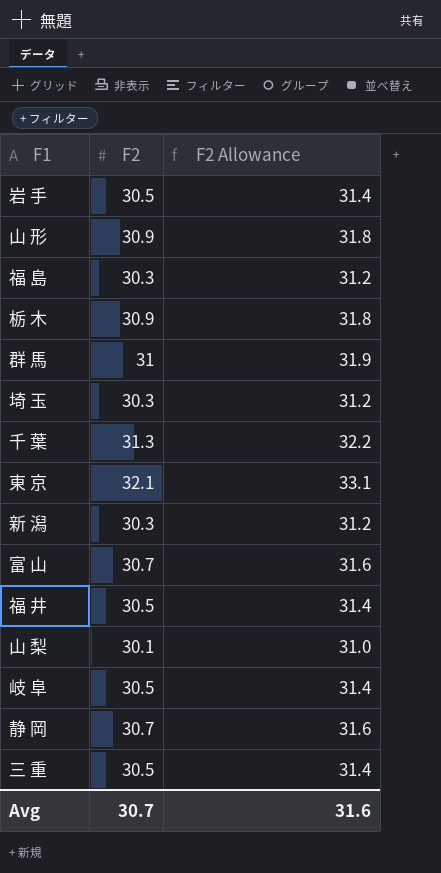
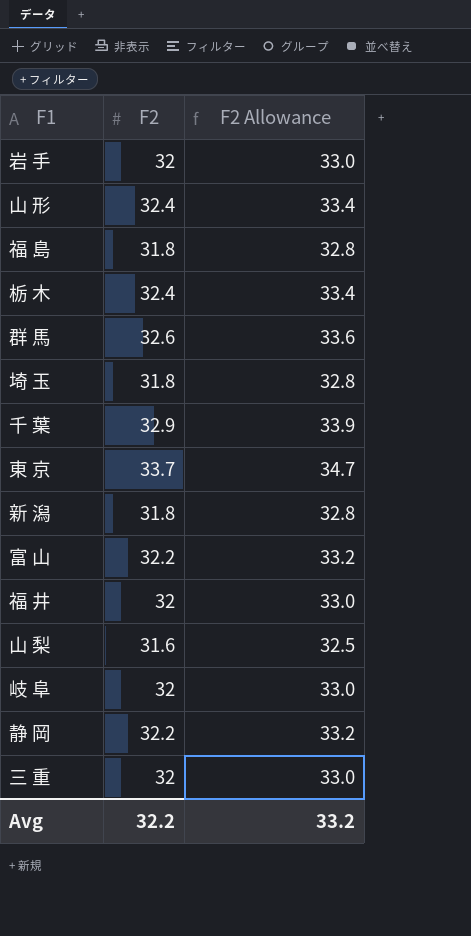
岩 手 | F2: 30.5 -> 32
岩 手 | F2 Allowance: 31.4 -> 33.0
山 形 | F2: 30.9 -> 32.4
山 形 | F2 Allowance: 31.8 -> 33.4
福 島 | F2: 30.3 -> 31.8
福 島 | F2 Allowance: 31.2 -> 32.8
栃 木 | F2: 30.9 -> 32.4
栃 木 | F2 Allowance: 31.8 -> 33.4
群 馬 | F2: 31 -> 32.6
群 馬 | F2 Allowance: 31.9 -> 33.6
埼 玉 | F2: 30.3 -> 31.8
埼 玉 | F2 Allowance: 31.2 -> 32.8
千 葉 | F2: 31.3 -> 32.9
千 葉 | F2 Allowance: 32.2 -> 33.9
東 京 | F2: 32.1 -> 33.7
東 京 | F2 Allowance: 33.1 -> 34.7
新 潟 | F2: 30.3 -> 31.8
新 潟 | F2 Allowance: 31.2 -> 32.8
富 山 | F2: 30.7 -> 32.2
富 山 | F2 Allowance: 31.6 -> 33.2
福 井 | F2: 30.5 -> 32
福 井 | F2 Allowance: 31.4 -> 33.0
山 梨 | F2: 30.1 -> 31.6
山 梨 | F2 Allowance: 31.0 -> 32.5
岐 阜 | F2: 30.5 -> 32
岐 阜 | F2 Allowance: 31.4 -> 33.0
静 岡 | F2: 30.7 -> 32.2
静 岡 | F2 Allowance: 31.6 -> 33.2
三 重 | F2: 30.5 -> 32
三 重 | F2 Allowance: 31.4 -> 33.0
Avg | F2: 30.7 -> 32.2
Avg | F2 Allowance: 31.6 -> 33.2

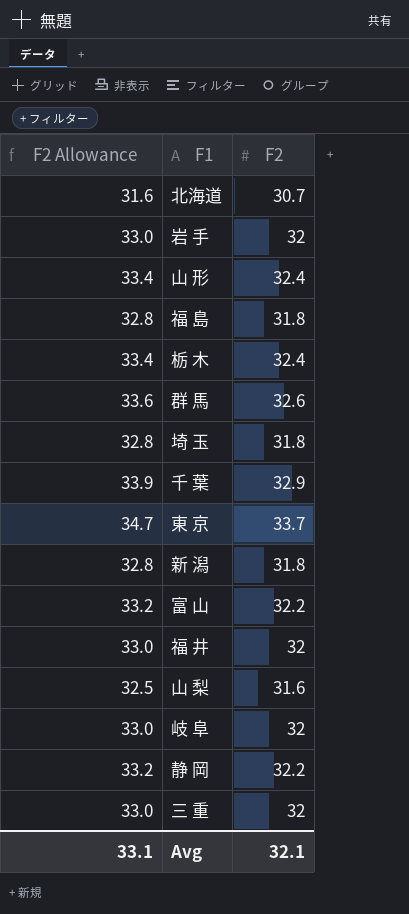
column F2 Allowance | position: 3 -> 1
row 北海道: none -> 31.6 | 30.7
Avg | F2 Allowance: 33.2 -> 33.1
Avg | F2: 32.2 -> 32.1

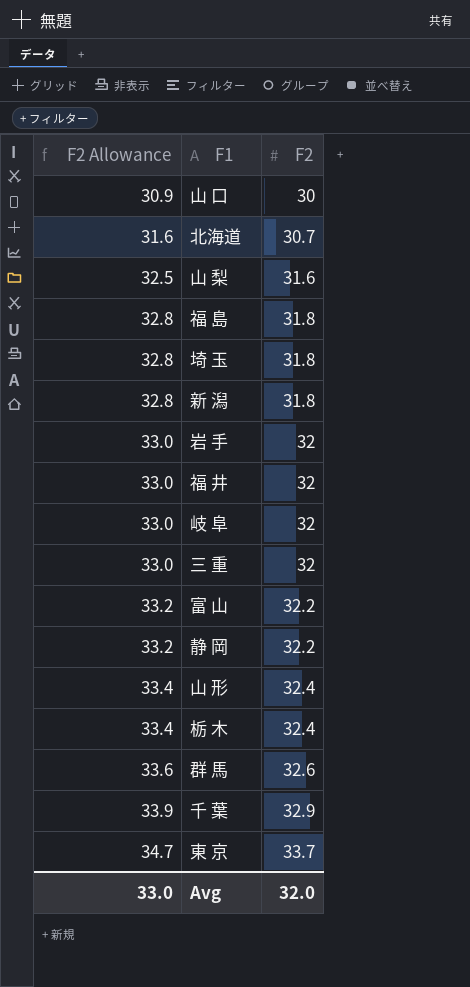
row order: none -> F2 Allowance ascending
row 山 口: none -> 30.9 | 30
Avg | F2 Allowance: 33.1 -> 33.0
Avg | F2: 32.1 -> 32.0

